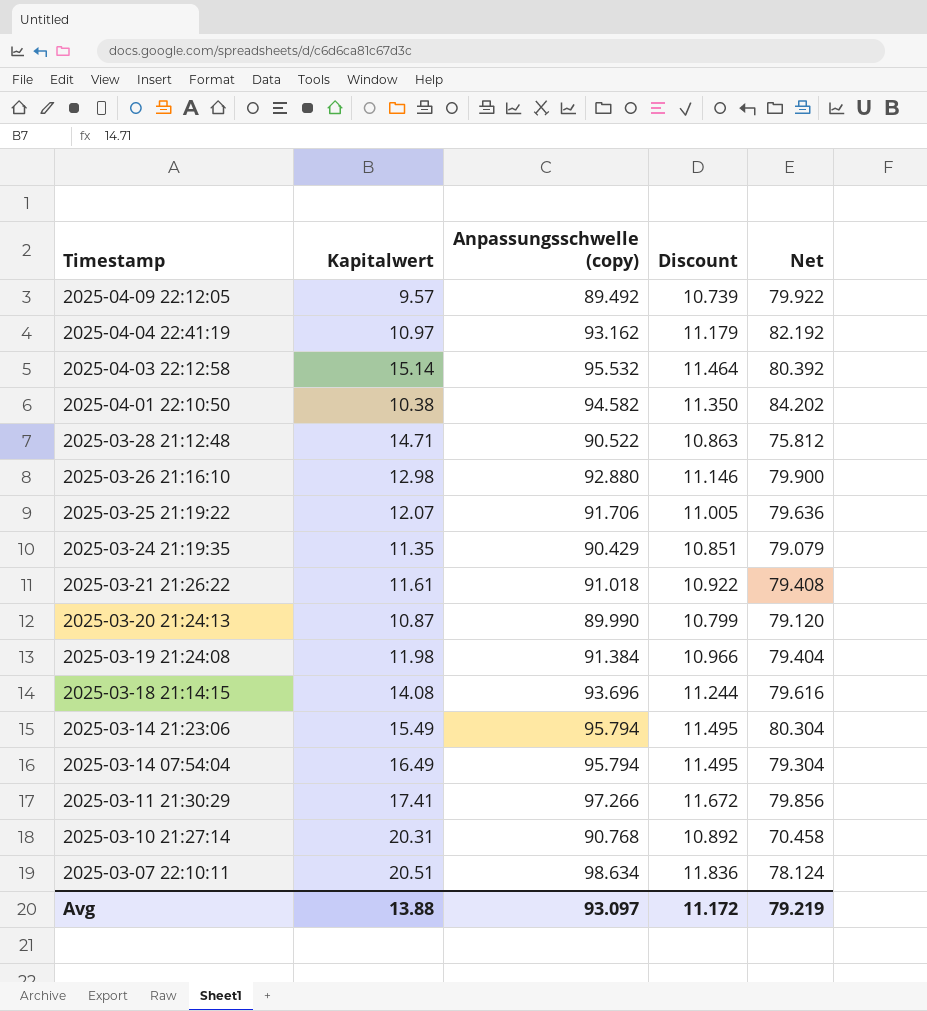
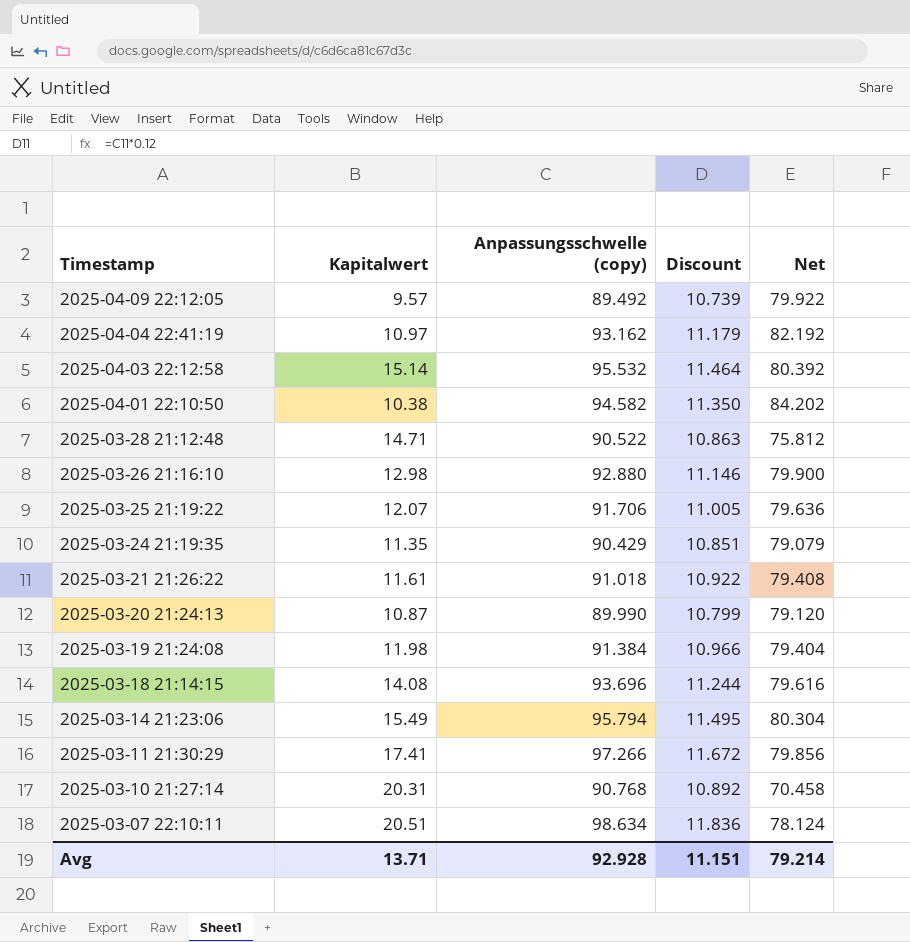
row 2025-03-14 07:54:04: 16.49 | 95.794 | 11.495 | 79.304 -> none
Avg | Kapitalwert: 13.88 -> 13.71
Avg | Anpassungsschwelle (copy): 93.097 -> 92.928
Avg | Discount: 11.172 -> 11.151
Avg | Net: 79.219 -> 79.214

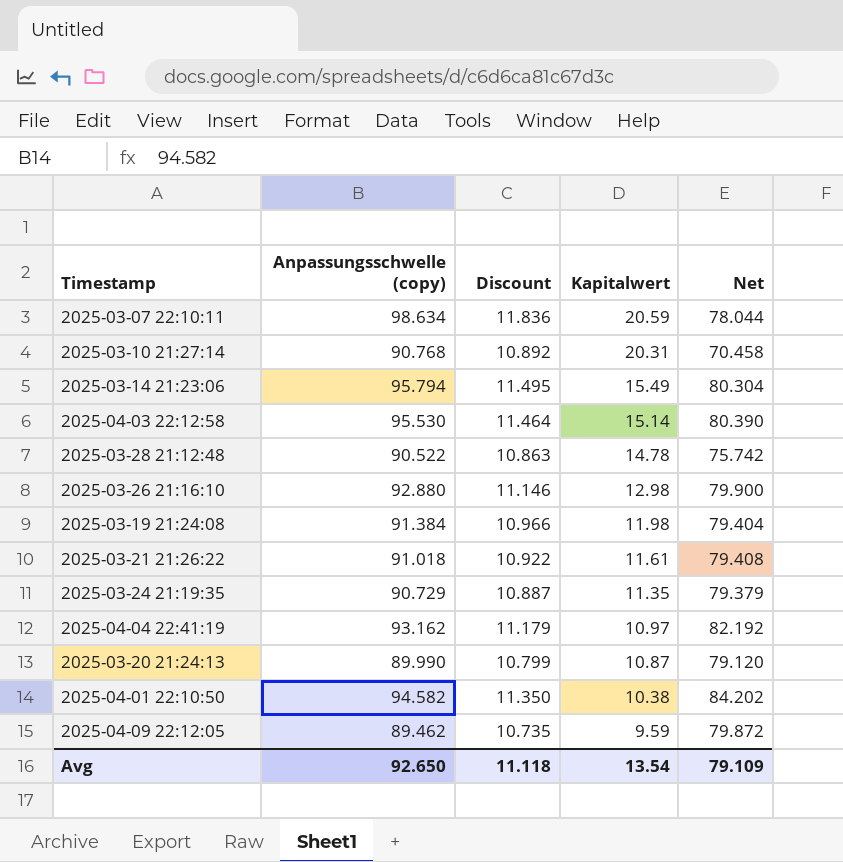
row order: Timestamp descending -> Kapitalwert descending
column Kapitalwert | position: 2 -> 4
row 2025-03-25 21:19:22: 12.07 | 91.706 | 11.005 | 79.636 -> none
row 2025-03-18 21:14:15: 14.08 | 93.696 | 11.244 | 79.616 -> none
row 2025-03-11 21:30:29: 17.41 | 97.266 | 11.672 | 79.856 -> none
2025-03-07 22:10:11 | Kapitalwert: 20.51 -> 20.59
2025-03-07 22:10:11 | Net: 78.124 -> 78.044
2025-04-03 22:12:58 | Anpassungsschwelle (copy): 95.532 -> 95.530
2025-04-03 22:12:58 | Net: 80.392 -> 80.390
2025-03-28 21:12:48 | Kapitalwert: 14.71 -> 14.78
2025-03-28 21:12:48 | Net: 75.812 -> 75.742
2025-03-24 21:19:35 | Anpassungsschwelle (copy): 90.429 -> 90.729
2025-03-24 21:19:35 | Discount: 10.851 -> 10.887
2025-03-24 21:19:35 | Net: 79.079 -> 79.379
2025-04-09 22:12:05 | Anpassungsschwelle (copy): 89.492 -> 89.462
2025-04-09 22:12:05 | Discount: 10.739 -> 10.735
2025-04-09 22:12:05 | Kapitalwert: 9.57 -> 9.59
2025-04-09 22:12:05 | Net: 79.922 -> 79.872
Avg | Anpassungsschwelle (copy): 92.928 -> 92.650
Avg | Discount: 11.151 -> 11.118
Avg | Kapitalwert: 13.71 -> 13.54
Avg | Net: 79.214 -> 79.109

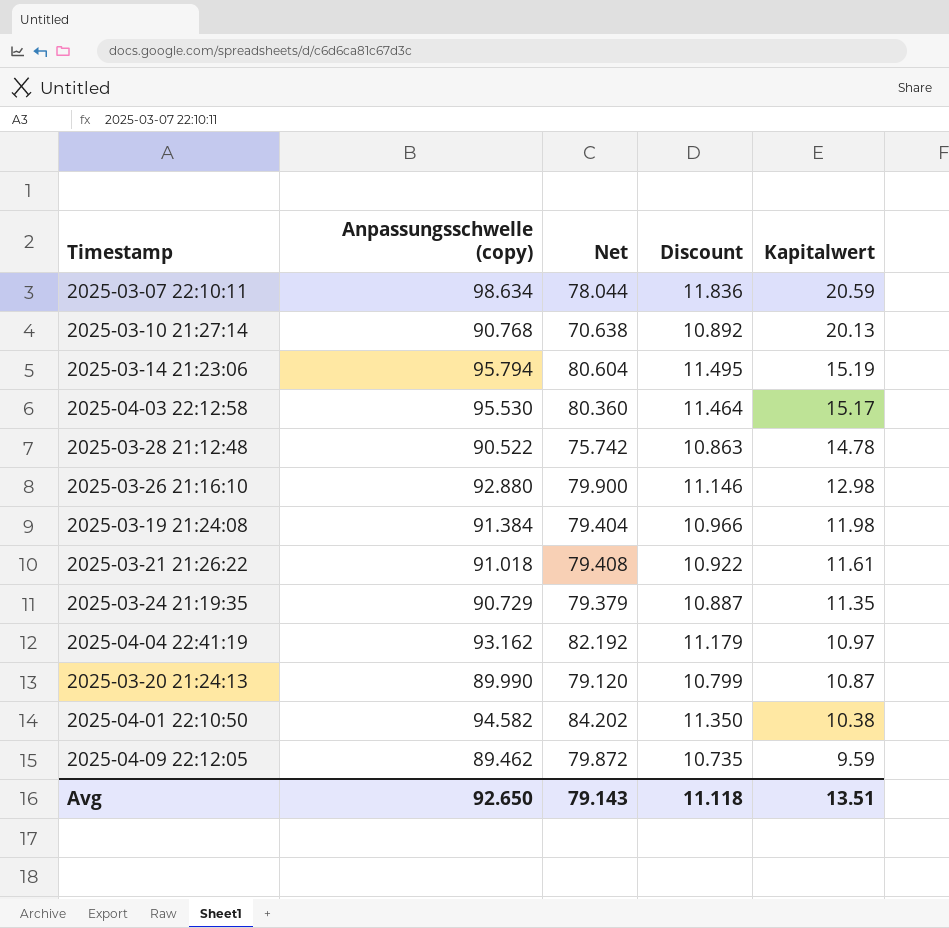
column Net | position: 5 -> 3
2025-03-10 21:27:14 | Net: 70.458 -> 70.638
2025-03-10 21:27:14 | Kapitalwert: 20.31 -> 20.13
2025-03-14 21:23:06 | Net: 80.304 -> 80.604
2025-03-14 21:23:06 | Kapitalwert: 15.49 -> 15.19
2025-04-03 22:12:58 | Net: 80.390 -> 80.360
2025-04-03 22:12:58 | Kapitalwert: 15.14 -> 15.17
Avg | Net: 79.109 -> 79.143
Avg | Kapitalwert: 13.54 -> 13.51

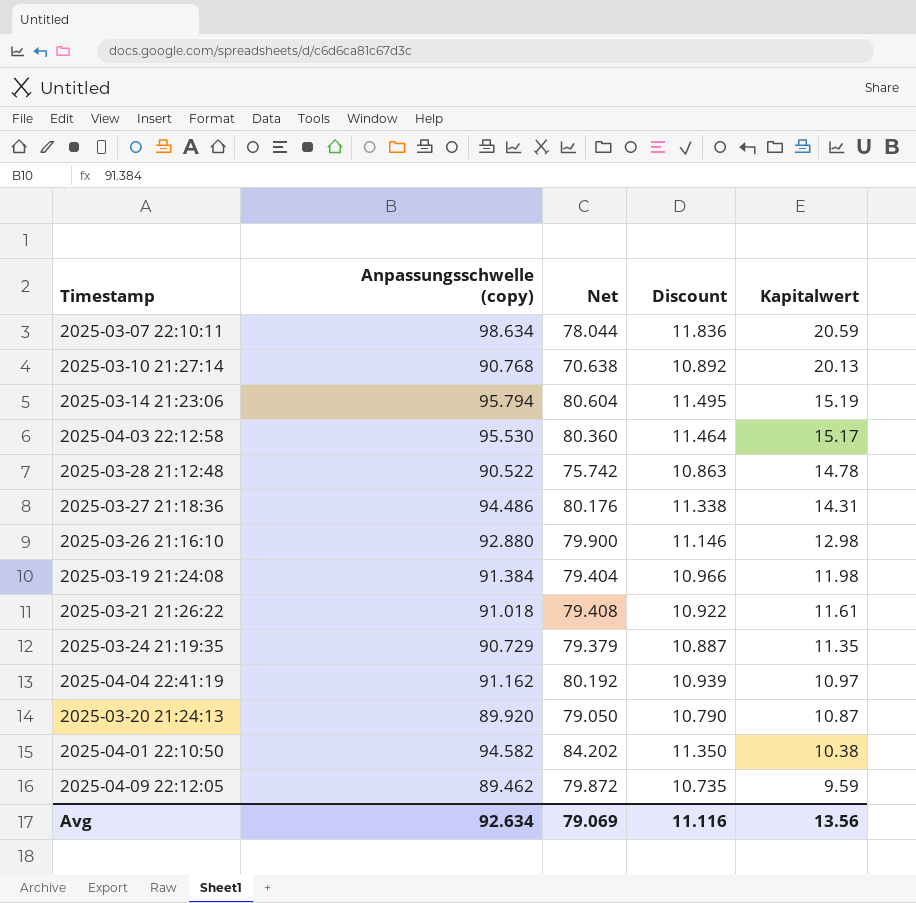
row 2025-03-27 21:18:36: none -> 94.486 | 80.176 | 11.338 | 14.31
2025-04-04 22:41:19 | Anpassungsschwelle (copy): 93.162 -> 91.162
2025-04-04 22:41:19 | Net: 82.192 -> 80.192
2025-04-04 22:41:19 | Discount: 11.179 -> 10.939
2025-03-20 21:24:13 | Anpassungsschwelle (copy): 89.990 -> 89.920
2025-03-20 21:24:13 | Net: 79.120 -> 79.050
2025-03-20 21:24:13 | Discount: 10.799 -> 10.790
Avg | Anpassungsschwelle (copy): 92.650 -> 92.634
Avg | Net: 79.143 -> 79.069
Avg | Discount: 11.118 -> 11.116
Avg | Kapitalwert: 13.51 -> 13.56

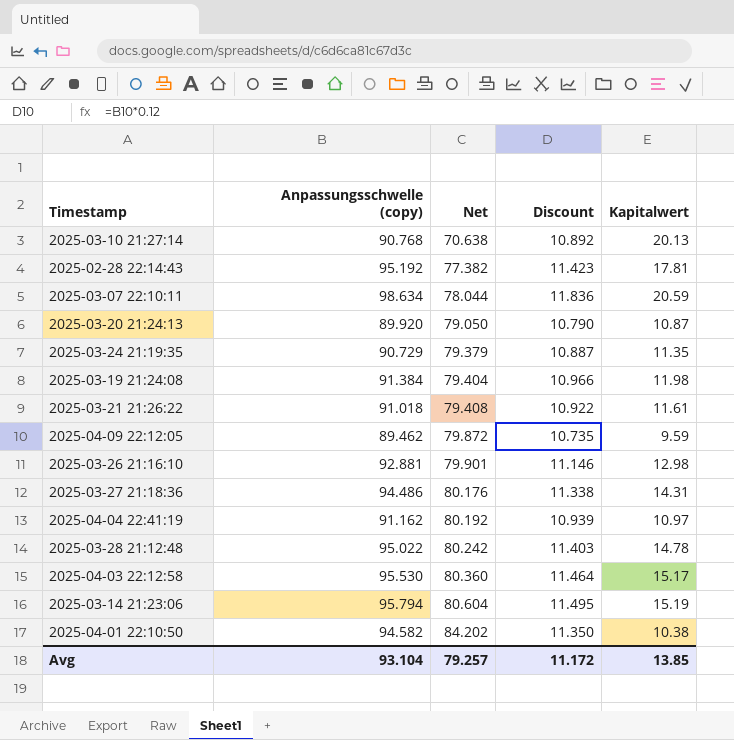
row order: Kapitalwert descending -> Net ascending
row 2025-02-28 22:14:43: none -> 95.192 | 77.382 | 11.423 | 17.81
2025-03-26 21:16:10 | Anpassungsschwelle (copy): 92.880 -> 92.881
2025-03-26 21:16:10 | Net: 79.900 -> 79.901
2025-03-28 21:12:48 | Anpassungsschwelle (copy): 90.522 -> 95.022
2025-03-28 21:12:48 | Net: 75.742 -> 80.242
2025-03-28 21:12:48 | Discount: 10.863 -> 11.403
Avg | Anpassungsschwelle (copy): 92.634 -> 93.104
Avg | Net: 79.069 -> 79.257
Avg | Discount: 11.116 -> 11.172
Avg | Kapitalwert: 13.56 -> 13.85

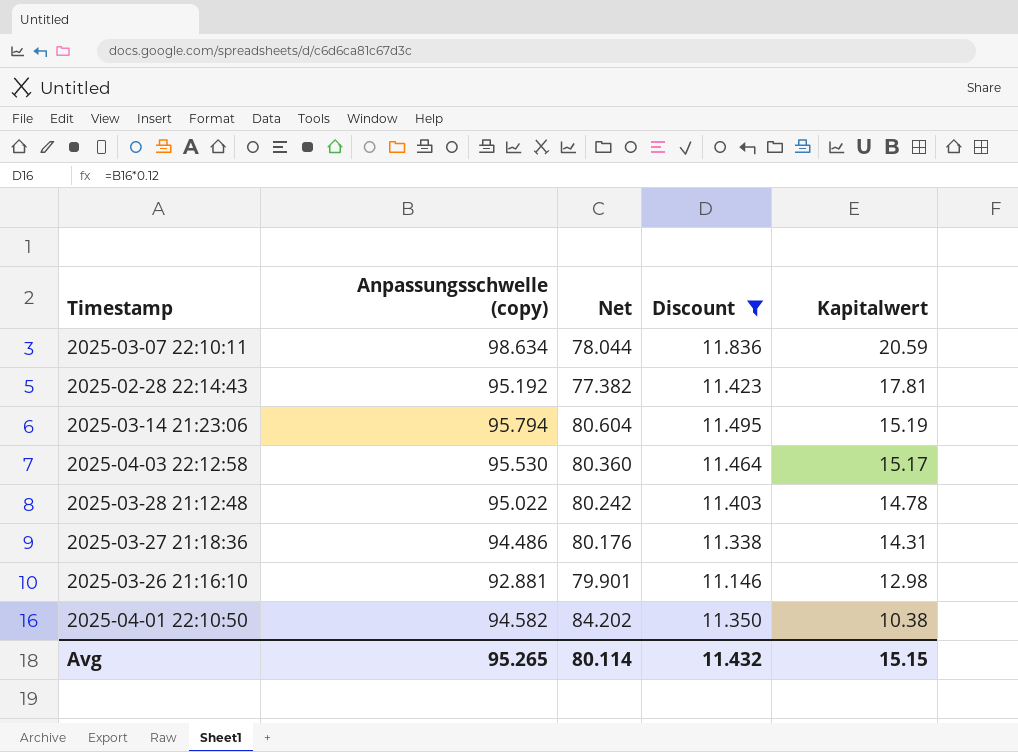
filter: none -> Discount >= 11.146
row order: Net ascending -> Kapitalwert descending
Avg | Anpassungsschwelle (copy): 93.104 -> 95.265
Avg | Net: 79.257 -> 80.114
Avg | Discount: 11.172 -> 11.432
Avg | Kapitalwert: 13.85 -> 15.15

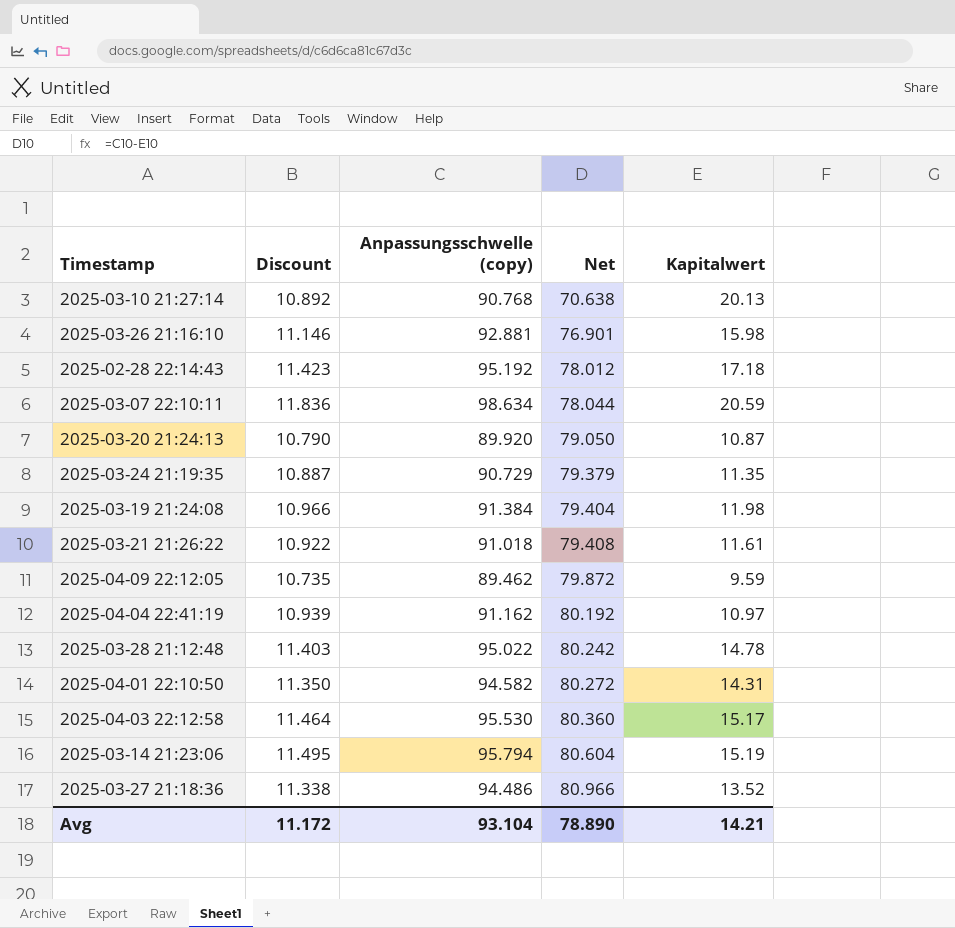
filter: Discount >= 11.146 -> none
row order: Kapitalwert descending -> Net ascending
column Discount | position: 4 -> 2
2025-03-26 21:16:10 | Net: 79.901 -> 76.901
2025-03-26 21:16:10 | Kapitalwert: 12.98 -> 15.98
2025-02-28 22:14:43 | Net: 77.382 -> 78.012
2025-02-28 22:14:43 | Kapitalwert: 17.81 -> 17.18
2025-04-01 22:10:50 | Net: 84.202 -> 80.272
2025-04-01 22:10:50 | Kapitalwert: 10.38 -> 14.31
2025-03-27 21:18:36 | Net: 80.176 -> 80.966
2025-03-27 21:18:36 | Kapitalwert: 14.31 -> 13.52
Avg | Discount: 11.432 -> 11.172
Avg | Anpassungsschwelle (copy): 95.265 -> 93.104
Avg | Net: 80.114 -> 78.890
Avg | Kapitalwert: 15.15 -> 14.21

